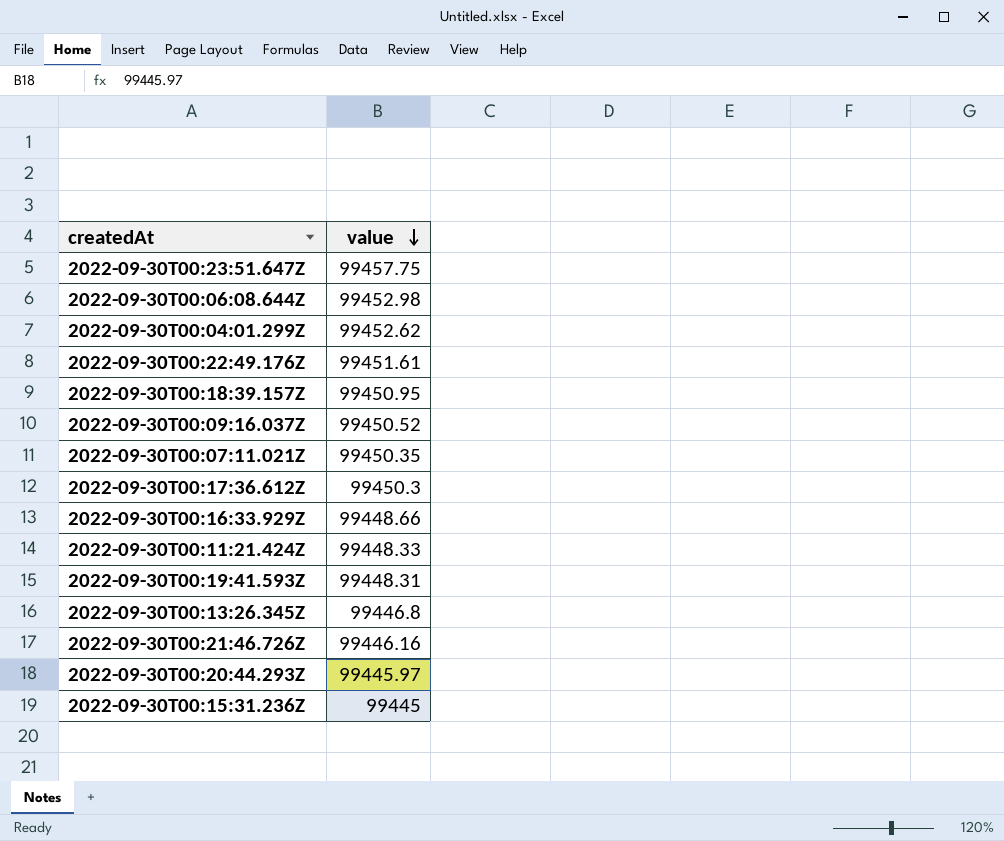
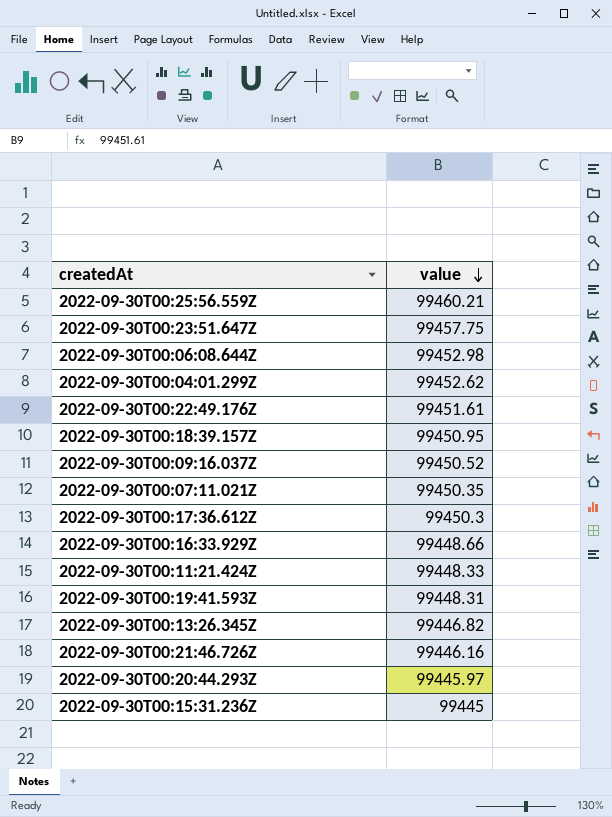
row 2022-09-30T00:25:56.559Z: none -> 99460.21
2022-09-30T00:13:26.345Z | value: 99446.8 -> 99446.82

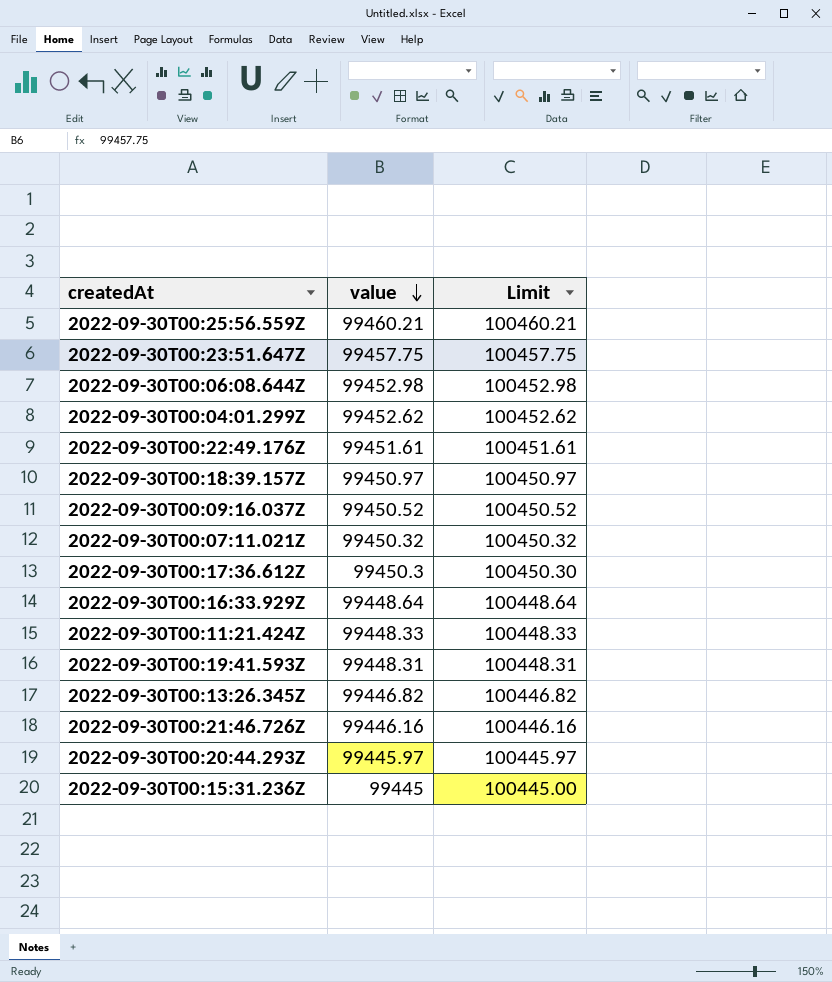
column Limit | formula: none -> [value] + 1000
2022-09-30T00:18:39.157Z | value: 99450.95 -> 99450.97
2022-09-30T00:07:11.021Z | value: 99450.35 -> 99450.32
2022-09-30T00:16:33.929Z | value: 99448.66 -> 99448.64

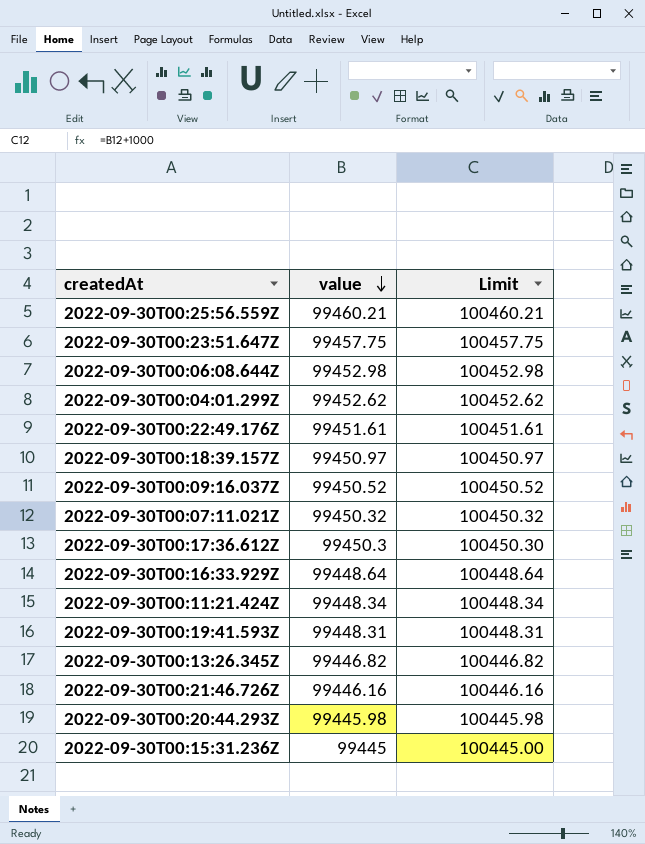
2022-09-30T00:11:21.424Z | value: 99448.33 -> 99448.34
2022-09-30T00:11:21.424Z | Limit: 100448.33 -> 100448.34
2022-09-30T00:20:44.293Z | value: 99445.97 -> 99445.98
2022-09-30T00:20:44.293Z | Limit: 100445.97 -> 100445.98

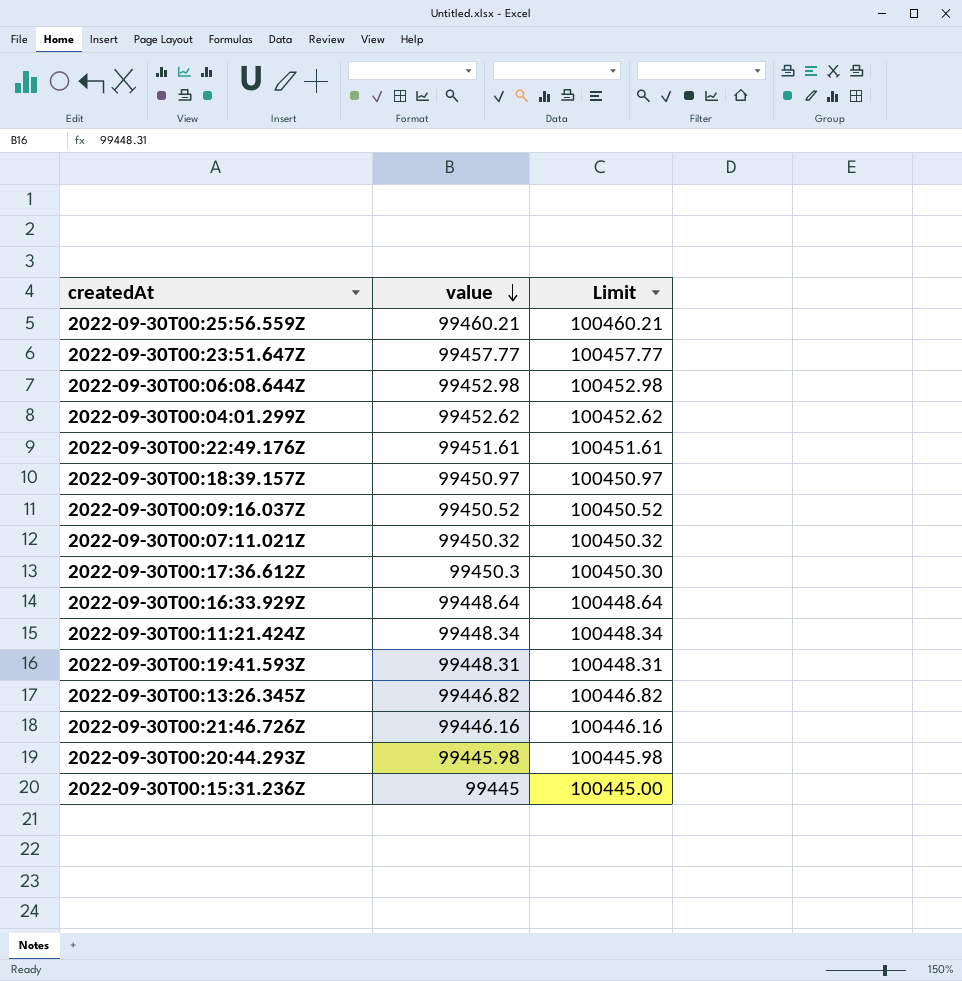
2022-09-30T00:23:51.647Z | value: 99457.75 -> 99457.77
2022-09-30T00:23:51.647Z | Limit: 100457.75 -> 100457.77

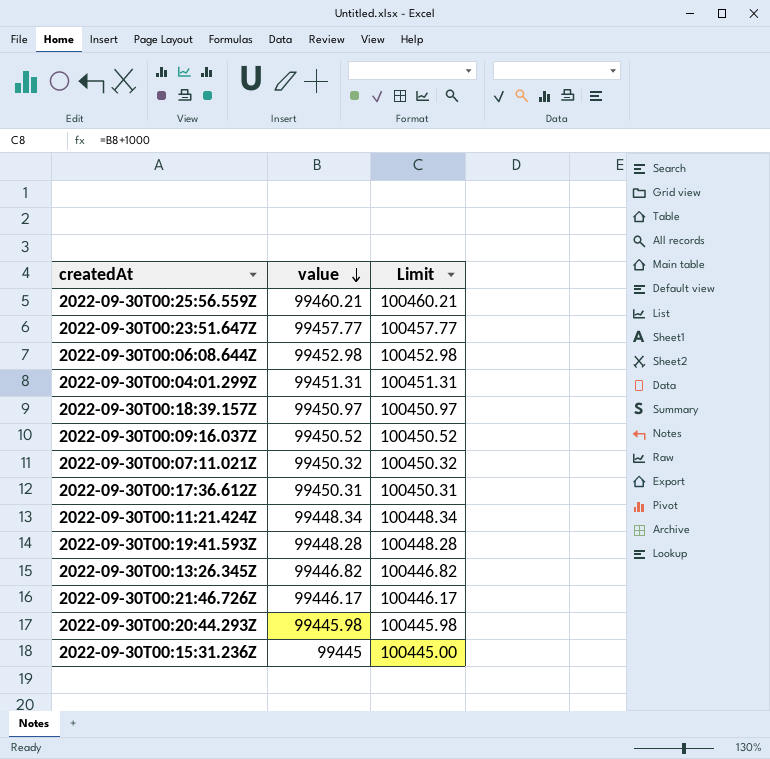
row 2022-09-30T00:22:49.176Z: 99451.61 | 100451.61 -> none
row 2022-09-30T00:16:33.929Z: 99448.64 | 100448.64 -> none
2022-09-30T00:04:01.299Z | value: 99452.62 -> 99451.31
2022-09-30T00:04:01.299Z | Limit: 100452.62 -> 100451.31
2022-09-30T00:17:36.612Z | value: 99450.3 -> 99450.31
2022-09-30T00:17:36.612Z | Limit: 100450.30 -> 100450.31
2022-09-30T00:19:41.593Z | value: 99448.31 -> 99448.28
2022-09-30T00:19:41.593Z | Limit: 100448.31 -> 100448.28
2022-09-30T00:21:46.726Z | value: 99446.16 -> 99446.17
2022-09-30T00:21:46.726Z | Limit: 100446.16 -> 100446.17

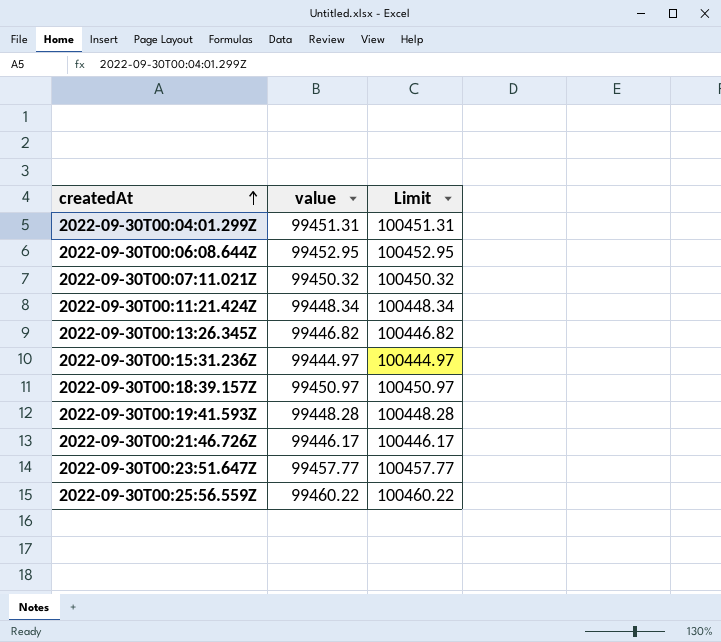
row order: value descending -> createdAt ascending
row 2022-09-30T00:09:16.037Z: 99450.52 | 100450.52 -> none
row 2022-09-30T00:17:36.612Z: 99450.31 | 100450.31 -> none
row 2022-09-30T00:20:44.293Z: 99445.98 | 100445.98 -> none
2022-09-30T00:06:08.644Z | value: 99452.98 -> 99452.95
2022-09-30T00:06:08.644Z | Limit: 100452.98 -> 100452.95
2022-09-30T00:15:31.236Z | value: 99445 -> 99444.97
2022-09-30T00:15:31.236Z | Limit: 100445.00 -> 100444.97
2022-09-30T00:25:56.559Z | value: 99460.21 -> 99460.22
2022-09-30T00:25:56.559Z | Limit: 100460.21 -> 100460.22

